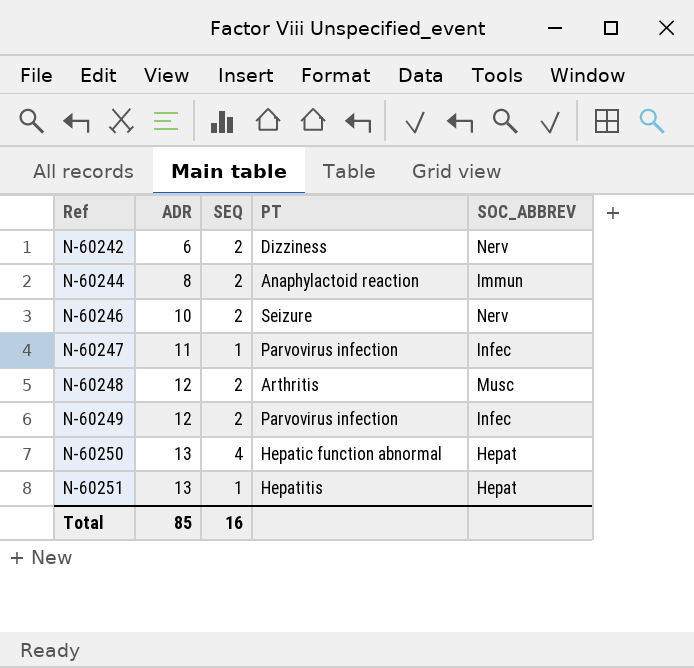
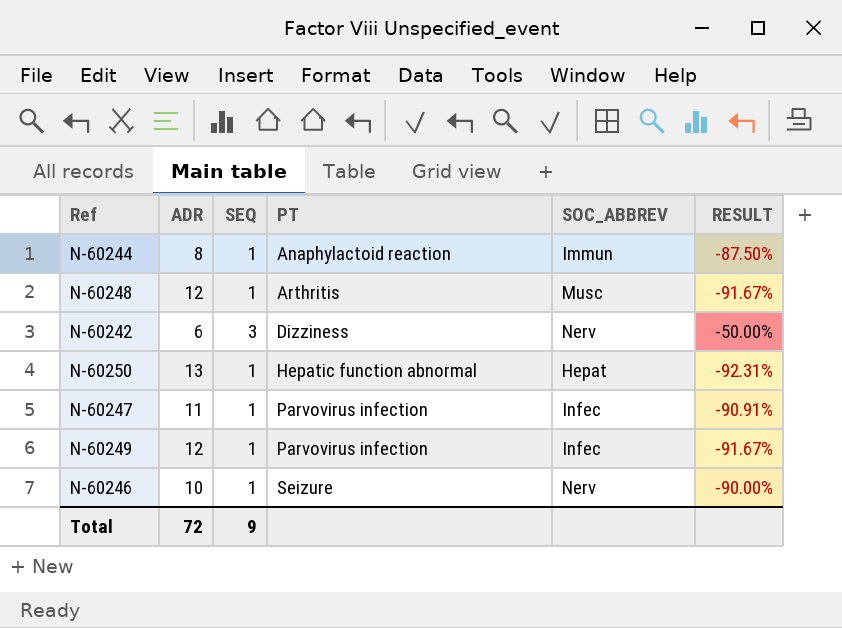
row order: Ref ascending -> PT ascending
column RESULT | formula: none -> ([SEQ] - [ADR]) / [ADR]
row N-60251: 13 | 1 | Hepatitis | Hepat -> none
N-60244 | SEQ: 2 -> 1
N-60248 | SEQ: 2 -> 1
N-60242 | SEQ: 2 -> 3
N-60250 | SEQ: 4 -> 1
N-60249 | SEQ: 2 -> 1
N-60246 | SEQ: 2 -> 1
Total | ADR: 85 -> 72
Total | SEQ: 16 -> 9

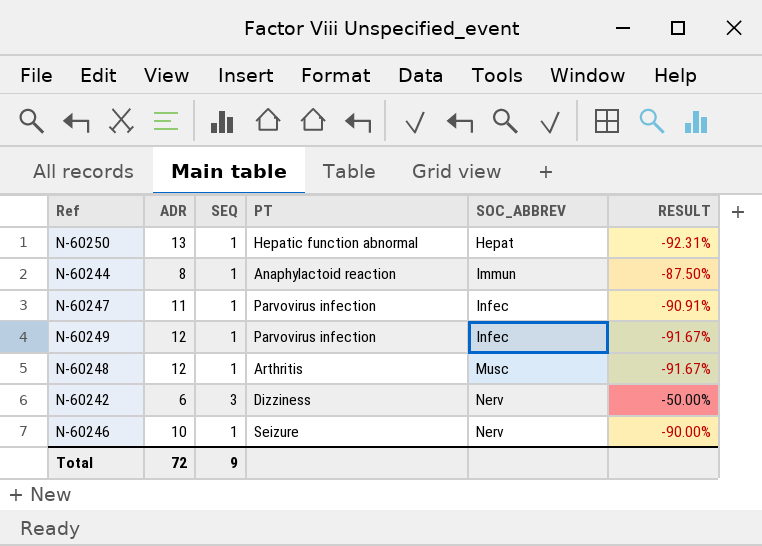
row order: PT ascending -> SOC_ABBREV ascending

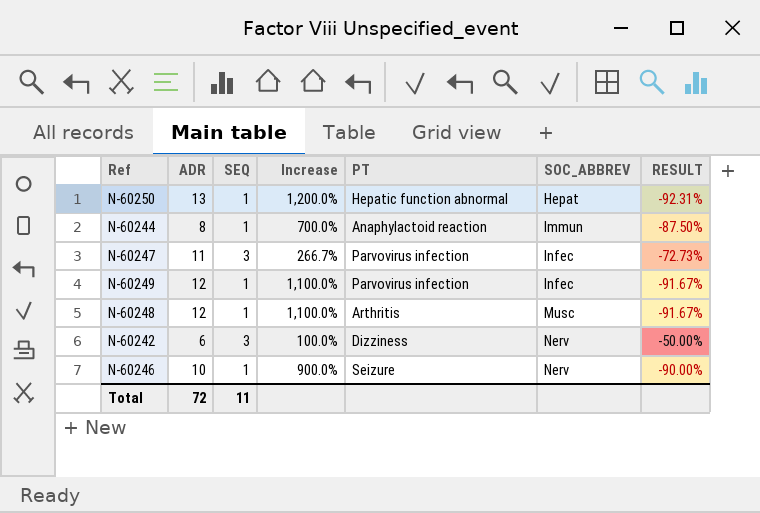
column Increase | formula: none -> ([ADR] - [SEQ]) / [SEQ]
N-60247 | SEQ: 1 -> 3
N-60247 | RESULT: -90.91% -> -72.73%
Total | SEQ: 9 -> 11

